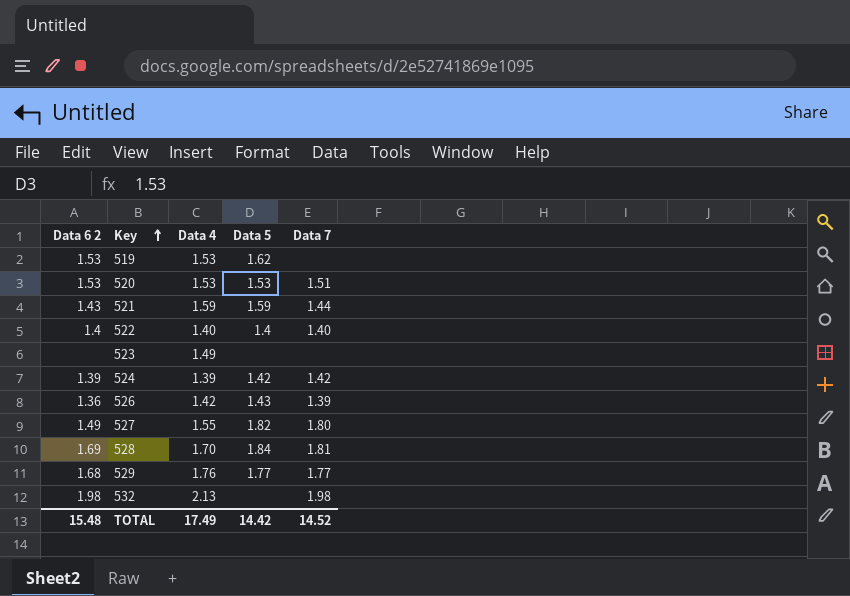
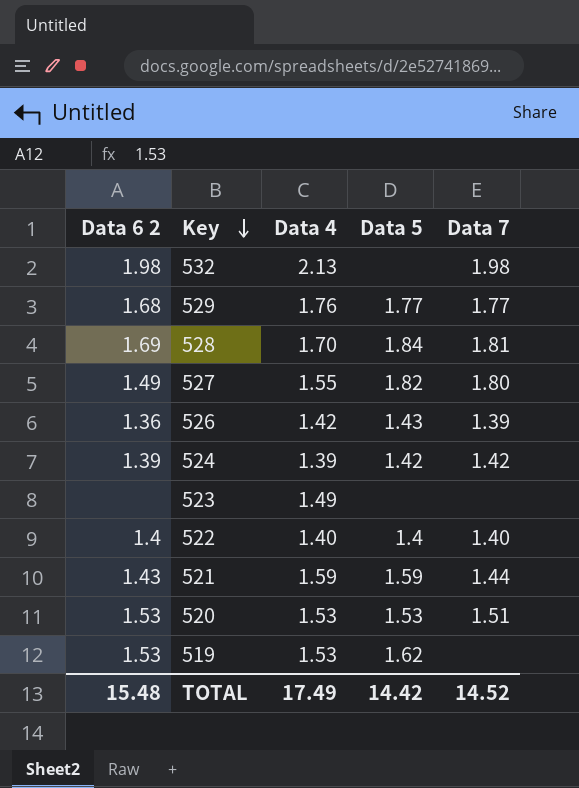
row order: Key ascending -> Key descending

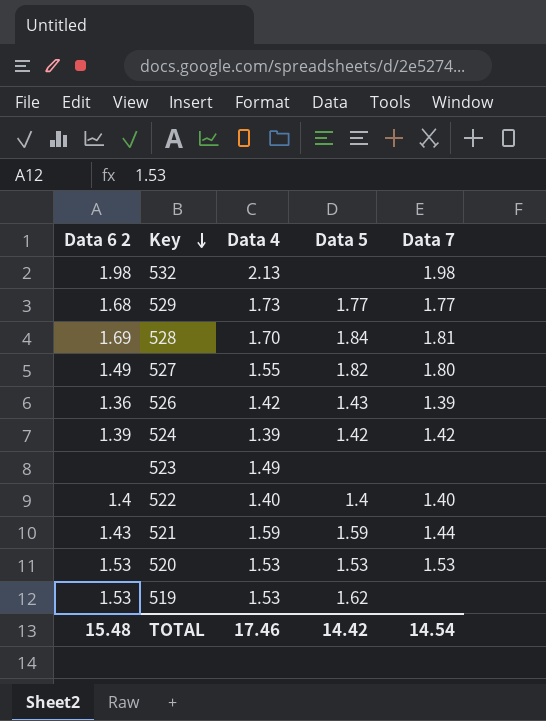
529 | Data 4: 1.76 -> 1.73
520 | Data 7: 1.51 -> 1.53
TOTAL | Data 4: 17.49 -> 17.46
TOTAL | Data 7: 14.52 -> 14.54

